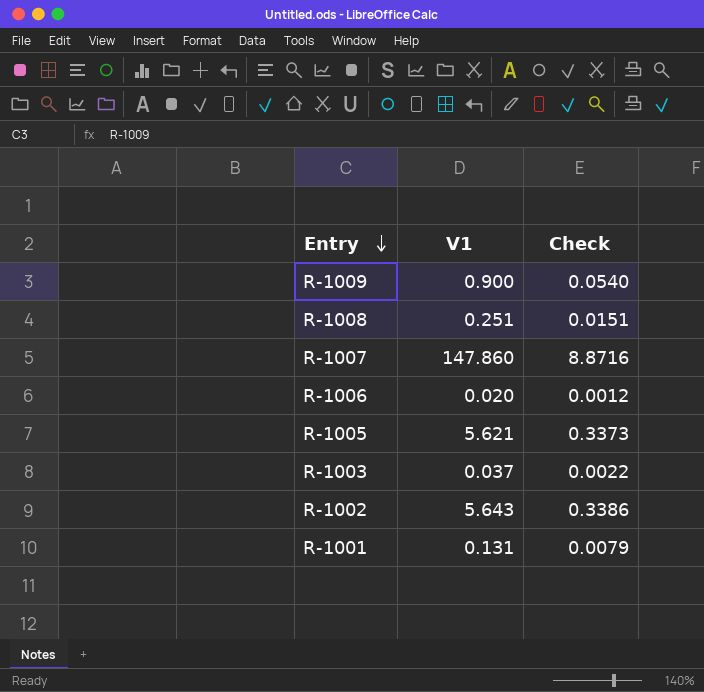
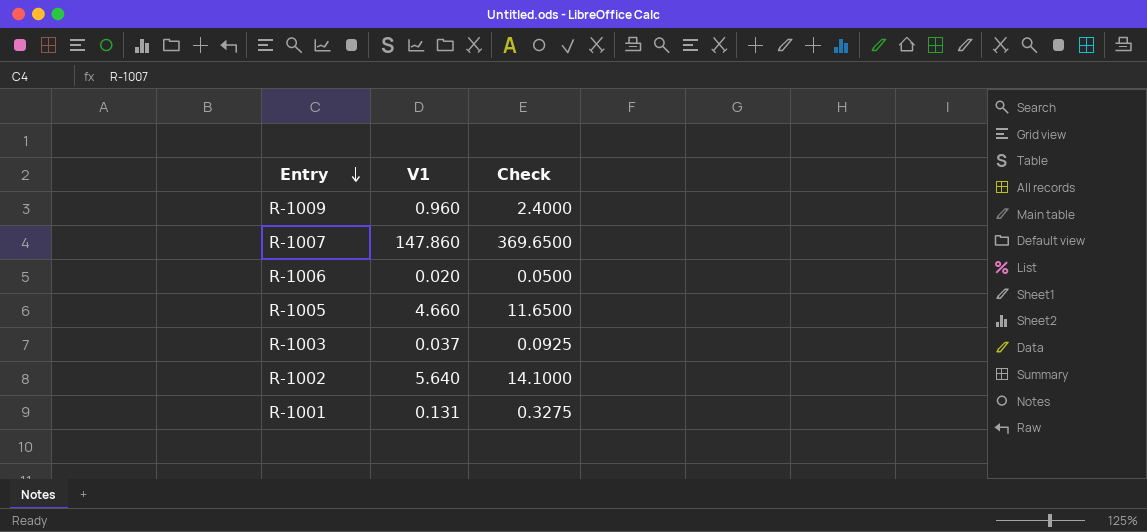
column Check | formula: [V1] * 0.06 -> [V1] * 2.5
row R-1008: 0.251 | 0.0151 -> none
R-1009 | V1: 0.900 -> 0.960
R-1005 | V1: 5.621 -> 4.660
R-1002 | V1: 5.643 -> 5.640

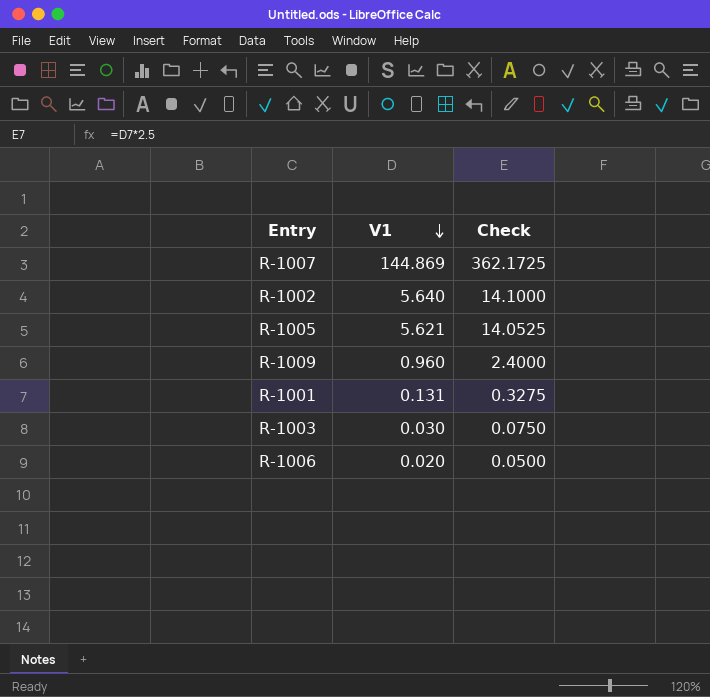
row order: Entry descending -> V1 descending
R-1007 | V1: 147.860 -> 144.869
R-1007 | Check: 369.6500 -> 362.1725
R-1005 | V1: 4.660 -> 5.621
R-1005 | Check: 11.6500 -> 14.0525
R-1003 | V1: 0.037 -> 0.030
R-1003 | Check: 0.0925 -> 0.0750

